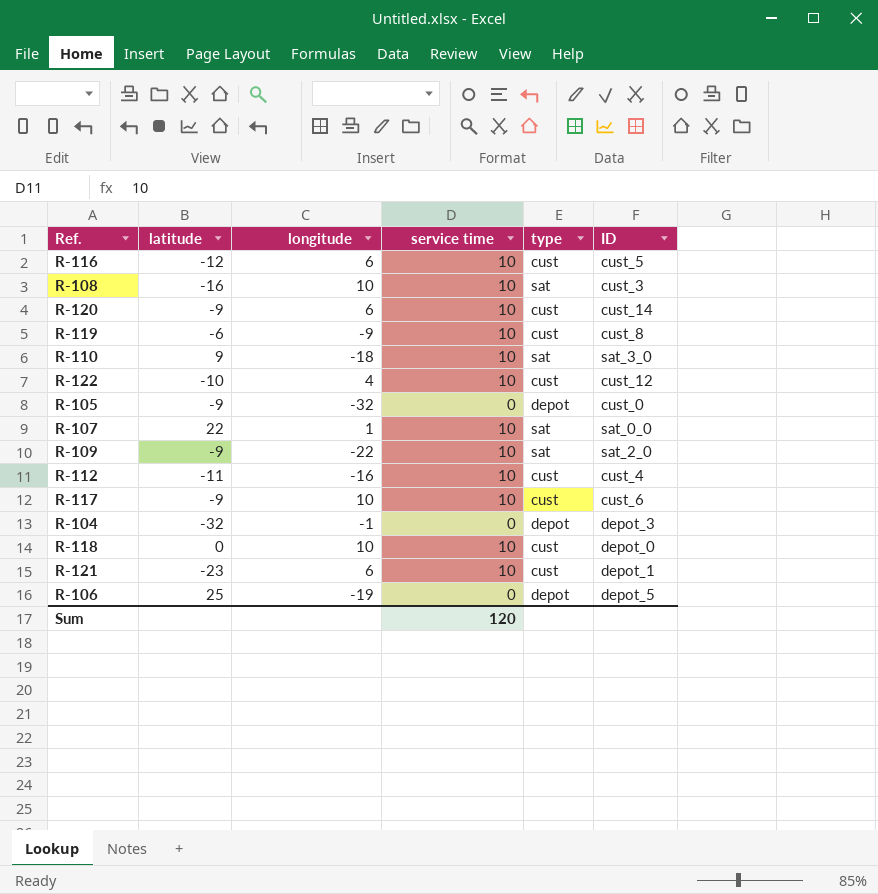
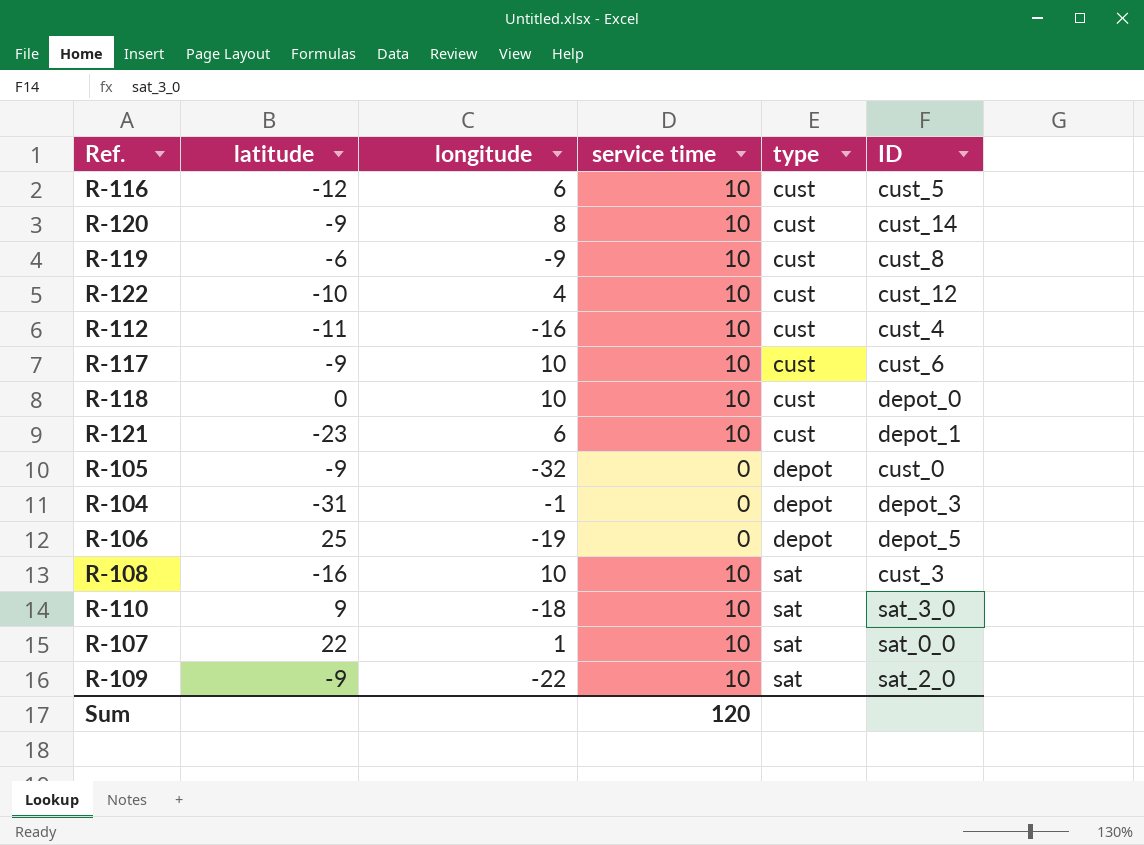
row order: none -> type ascending
R-120 | longitude: 6 -> 8
R-104 | latitude: -32 -> -31

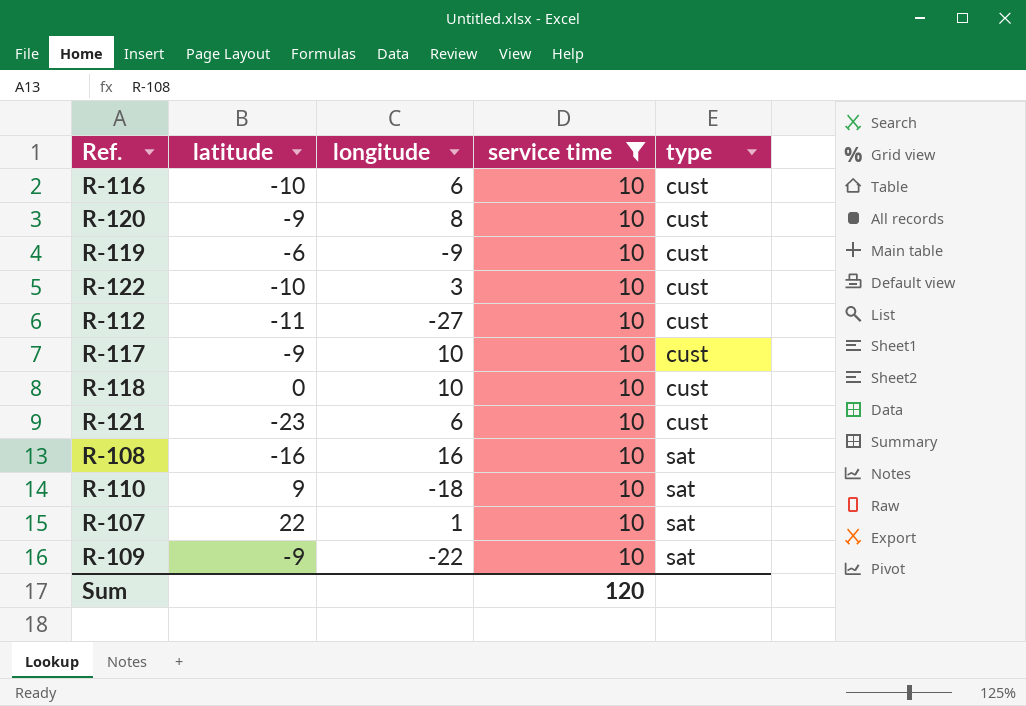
filter: none -> service time = 10
column ID | position: 6 -> none
R-116 | latitude: -12 -> -10
R-122 | longitude: 4 -> 3
R-112 | longitude: -16 -> -27
R-108 | longitude: 10 -> 16

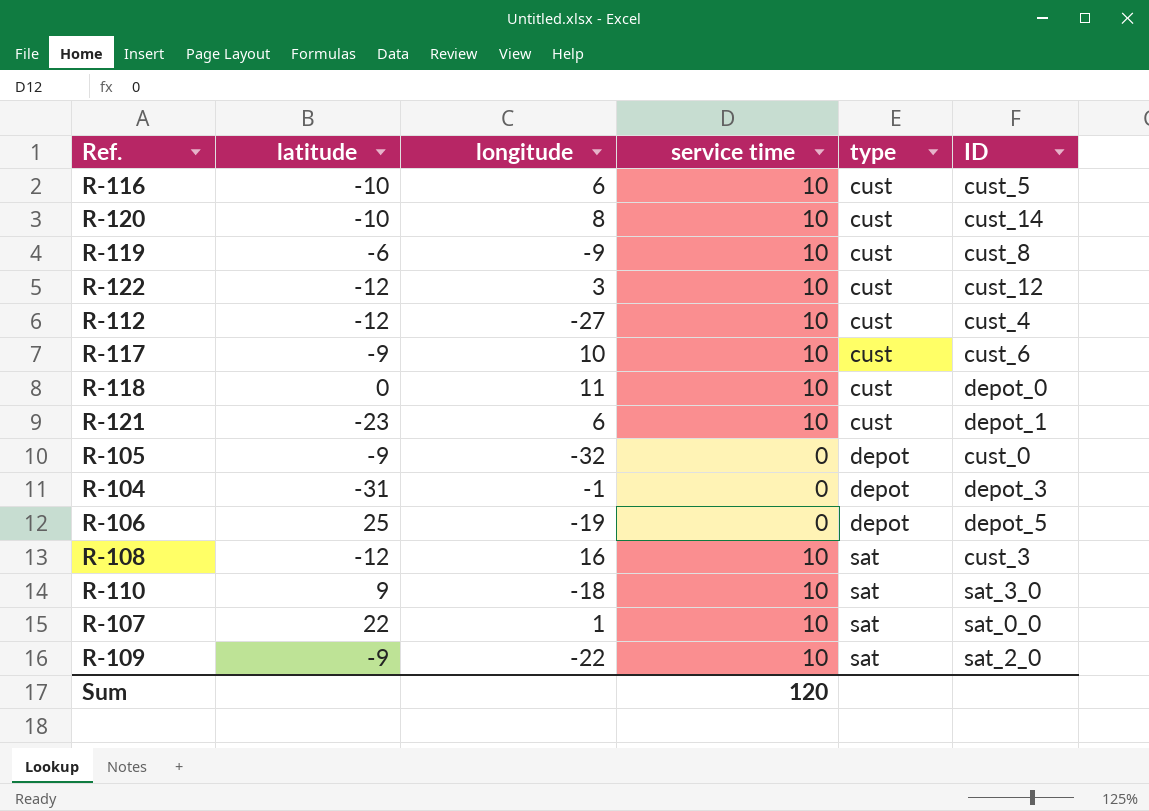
filter: service time = 10 -> none
column ID | position: none -> 6
R-120 | latitude: -9 -> -10
R-122 | latitude: -10 -> -12
R-112 | latitude: -11 -> -12
R-118 | longitude: 10 -> 11
R-108 | latitude: -16 -> -12

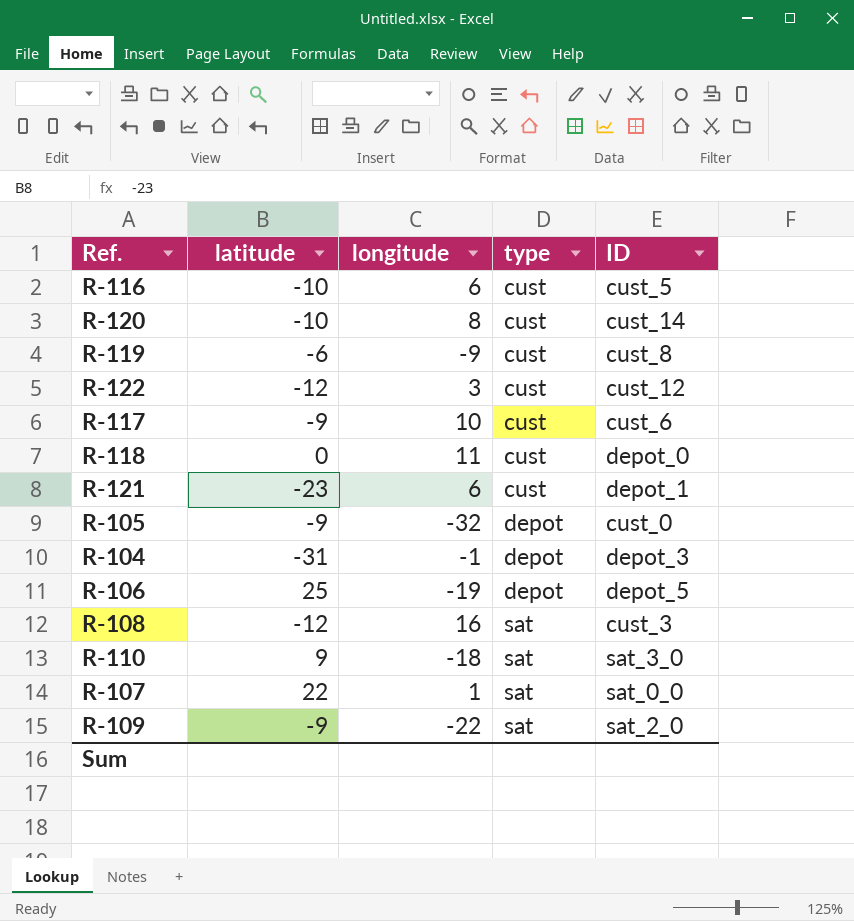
column service time | position: 4 -> none
row R-112: -12 | -27 | 10 | cust | cust_4 -> none

